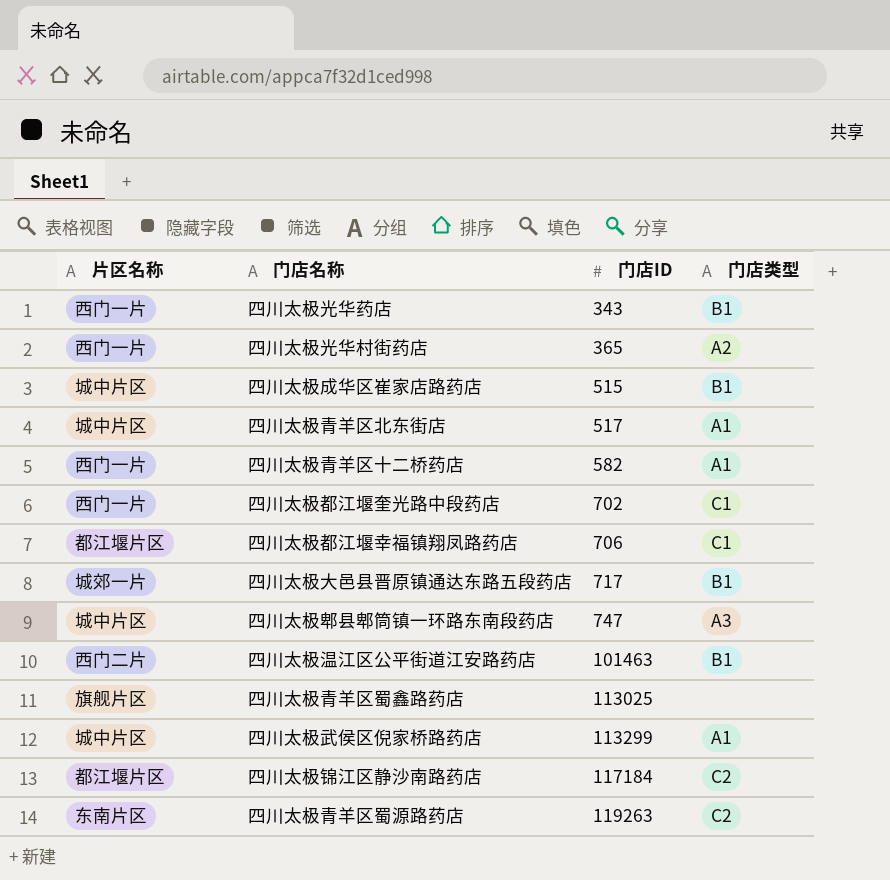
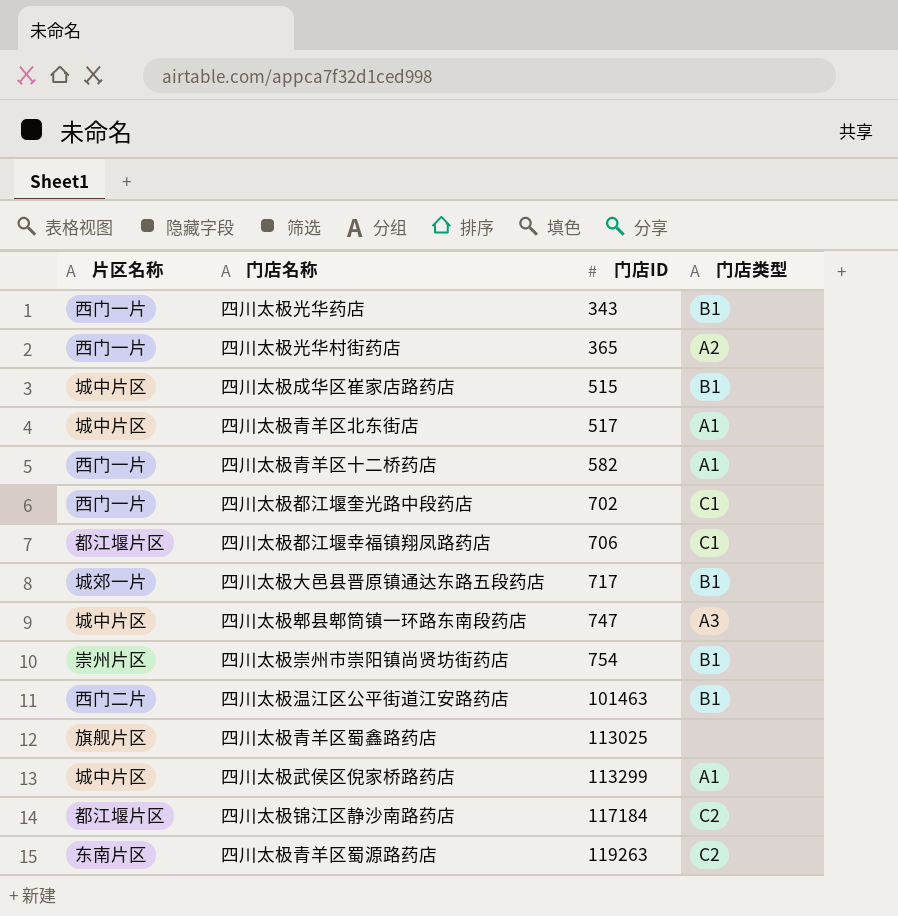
row 四川太极崇州市崇阳镇尚贤坊街药店: none -> 崇州片区 | 754 | B1

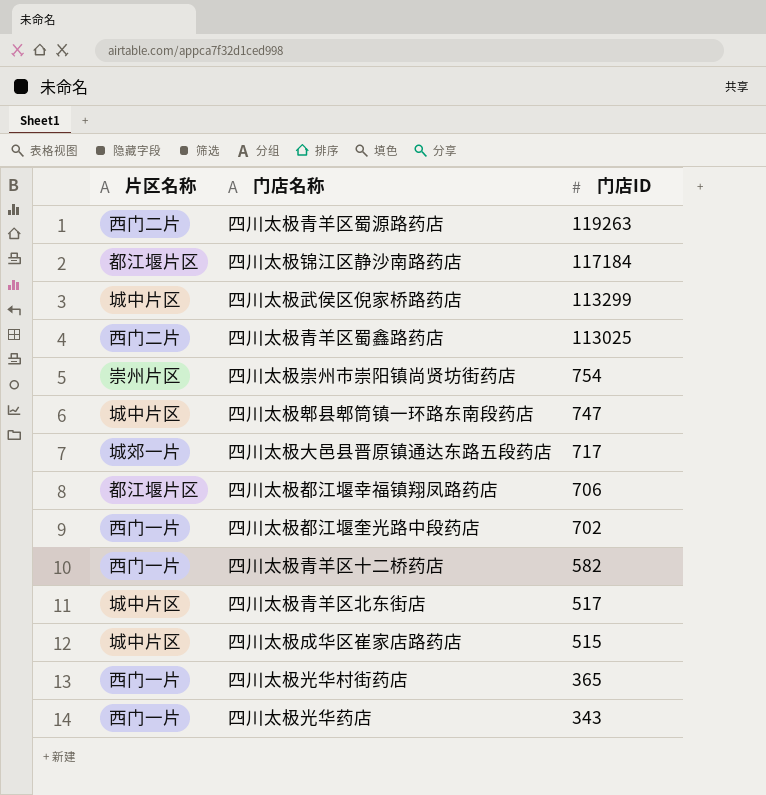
row order: 门店ID ascending -> 门店ID descending
column 门店类型 | position: 4 -> none
row 四川太极温江区公平街道江安路药店: 西门二片 | 101463 | B1 -> none
四川太极青羊区蜀源路药店 | 片区名称: 东南片区 -> 西门二片
四川太极青羊区蜀鑫路药店 | 片区名称: 旗舰片区 -> 西门二片

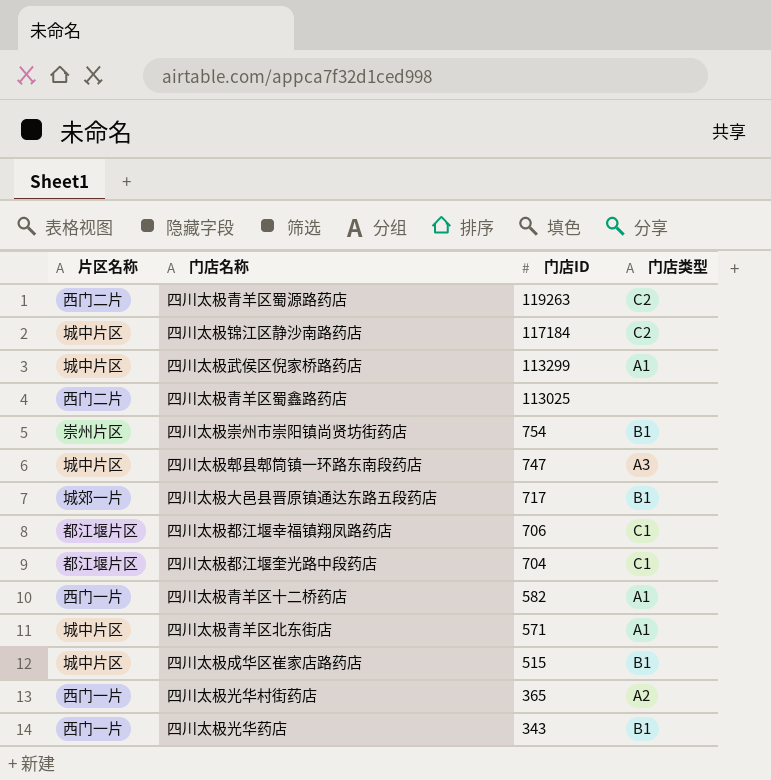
column 门店类型 | position: none -> 4
四川太极锦江区静沙南路药店 | 片区名称: 都江堰片区 -> 城中片区
四川太极都江堰奎光路中段药店 | 片区名称: 西门一片 -> 都江堰片区
四川太极都江堰奎光路中段药店 | 门店ID: 702 -> 704
四川太极青羊区北东街店 | 门店ID: 517 -> 571

